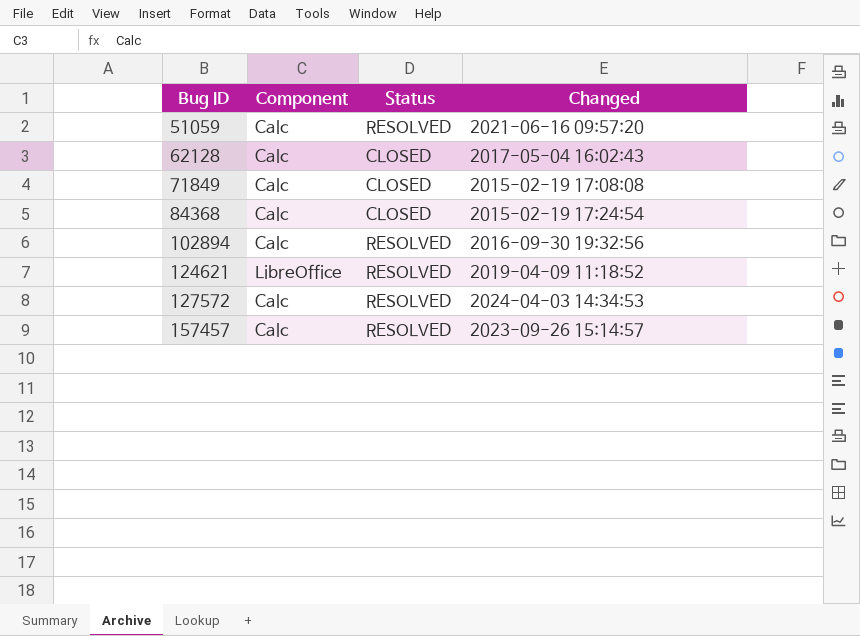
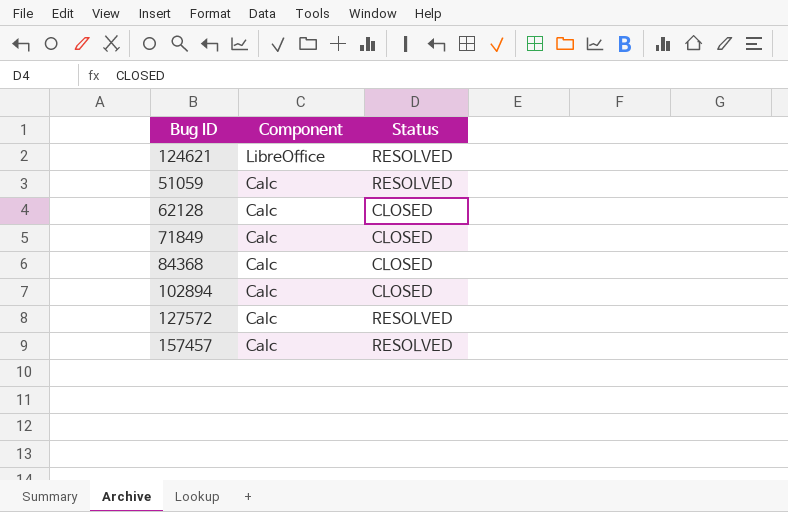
row order: Bug ID ascending -> Component descending
column Changed | position: 4 -> none
102894 | Status: RESOLVED -> CLOSED

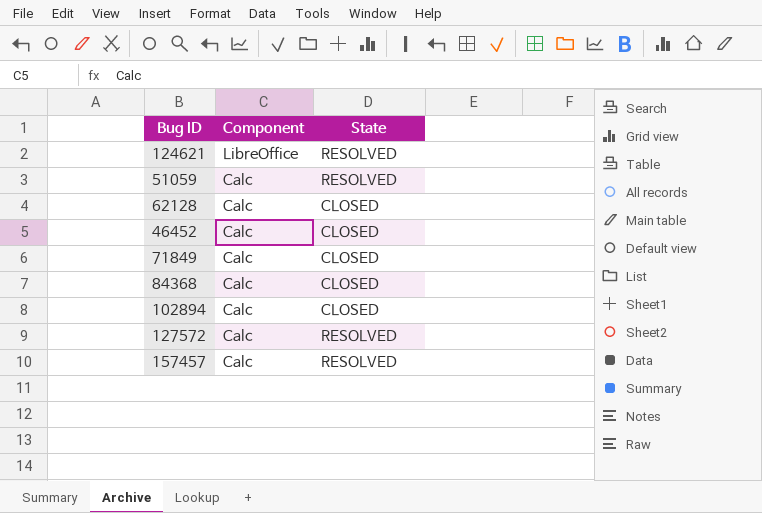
column name: Status -> State
row 46452: none -> Calc | CLOSED

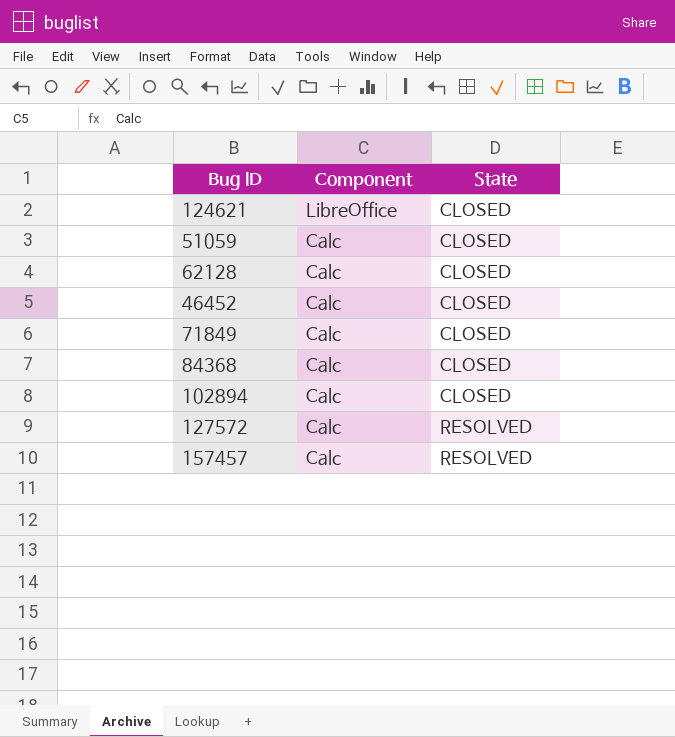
124621 | State: RESOLVED -> CLOSED
51059 | State: RESOLVED -> CLOSED

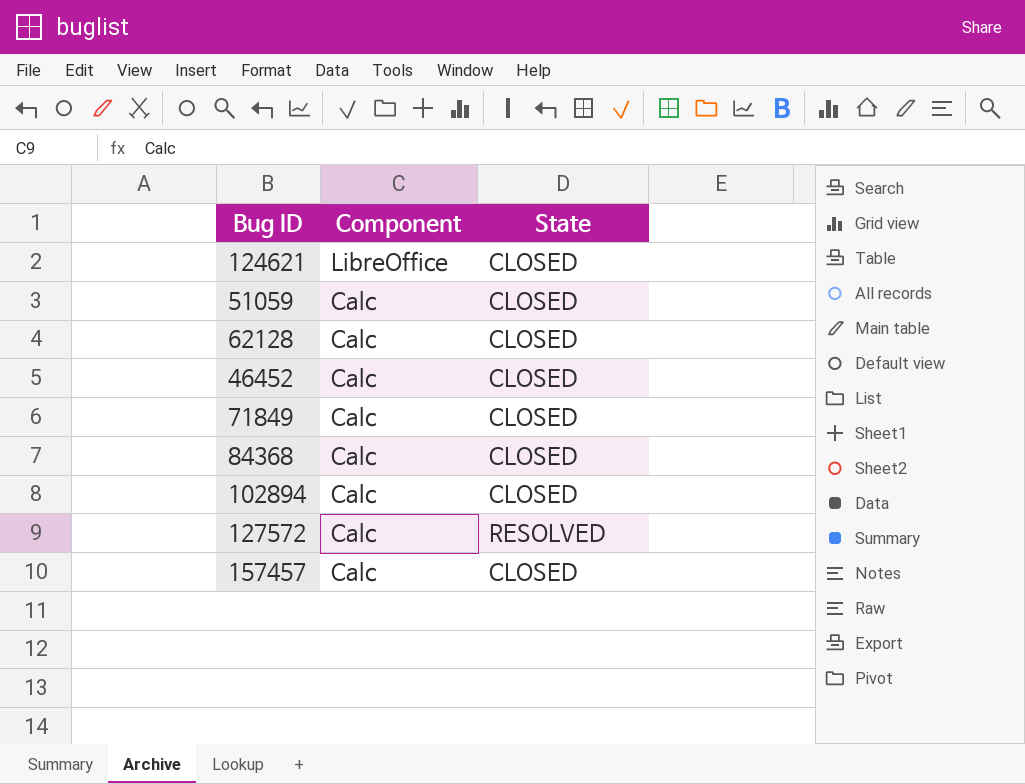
157457 | State: RESOLVED -> CLOSED

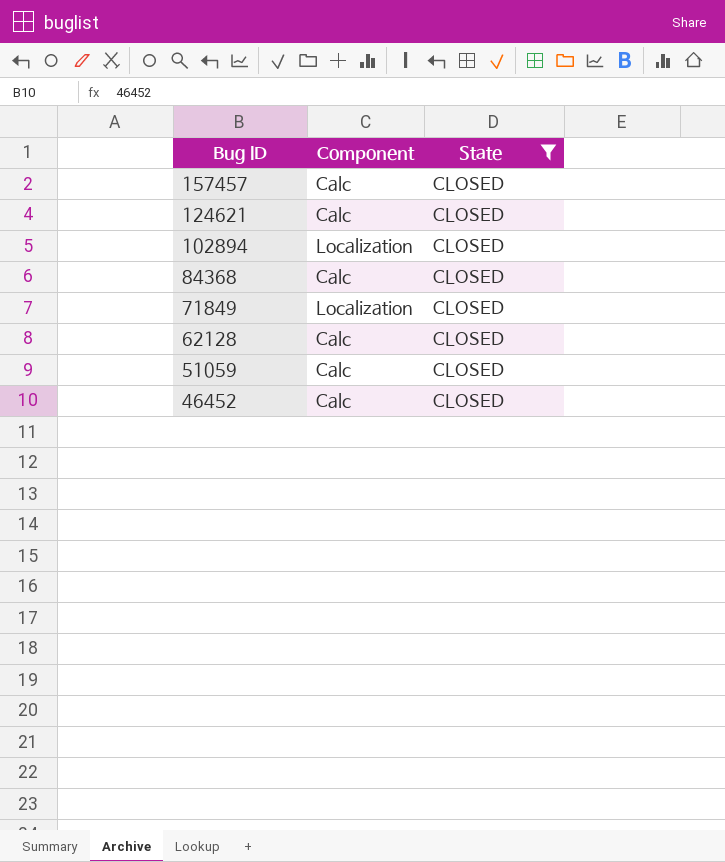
filter: none -> State = CLOSED
row order: Component descending -> Bug ID descending
124621 | Component: LibreOffice -> Calc
102894 | Component: Calc -> Localization
71849 | Component: Calc -> Localization

